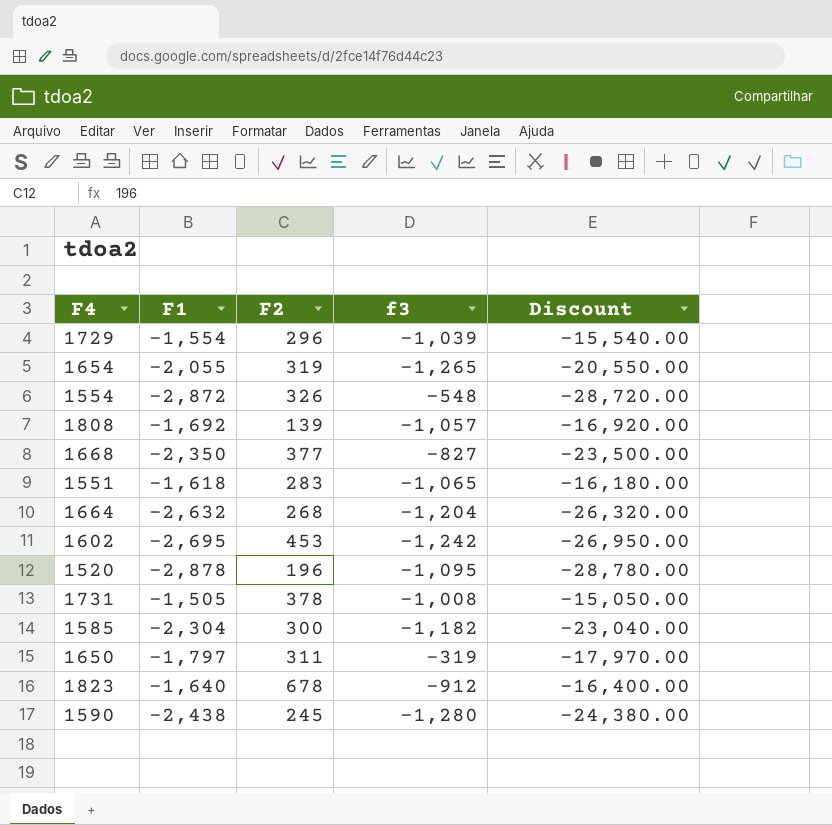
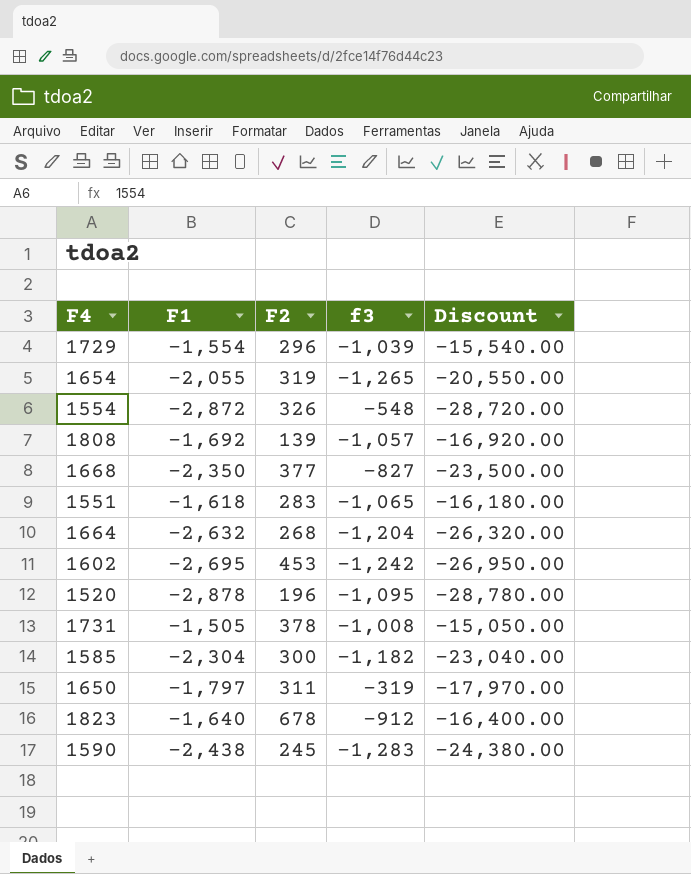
1590 | f3: -1,280 -> -1,283

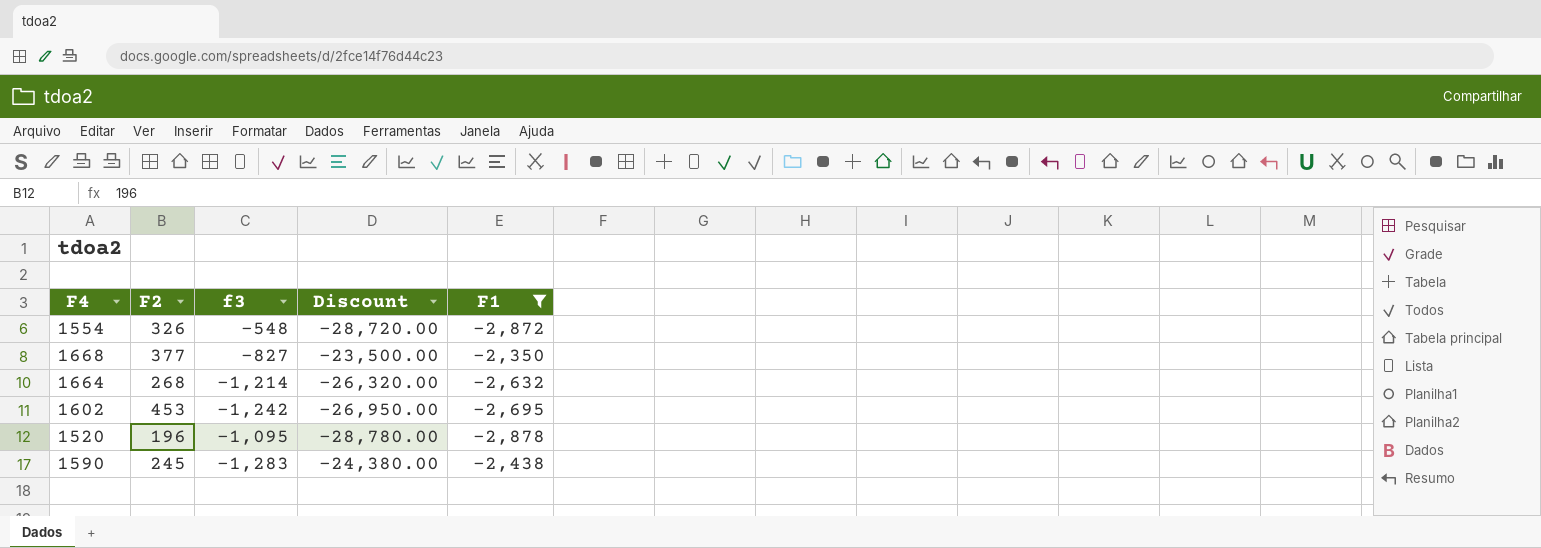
filter: none -> F1 <= -2,350
column F1 | position: 2 -> 5
1664 | f3: -1,204 -> -1,214

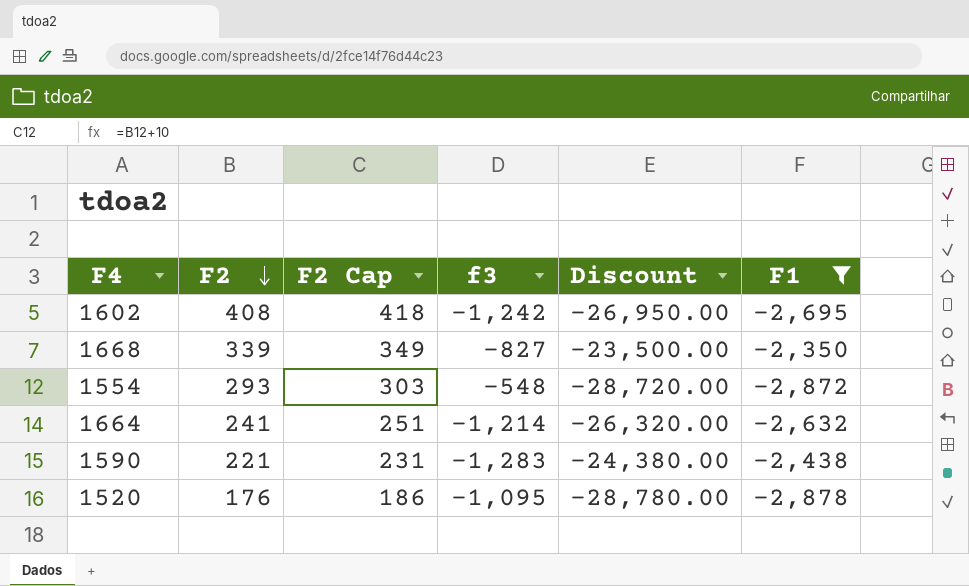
row order: none -> F2 descending
column F2 Cap | formula: none -> [F2] + 10
1602 | F2: 453 -> 408
1668 | F2: 377 -> 339
1554 | F2: 326 -> 293
1664 | F2: 268 -> 241
1590 | F2: 245 -> 221
1520 | F2: 196 -> 176

